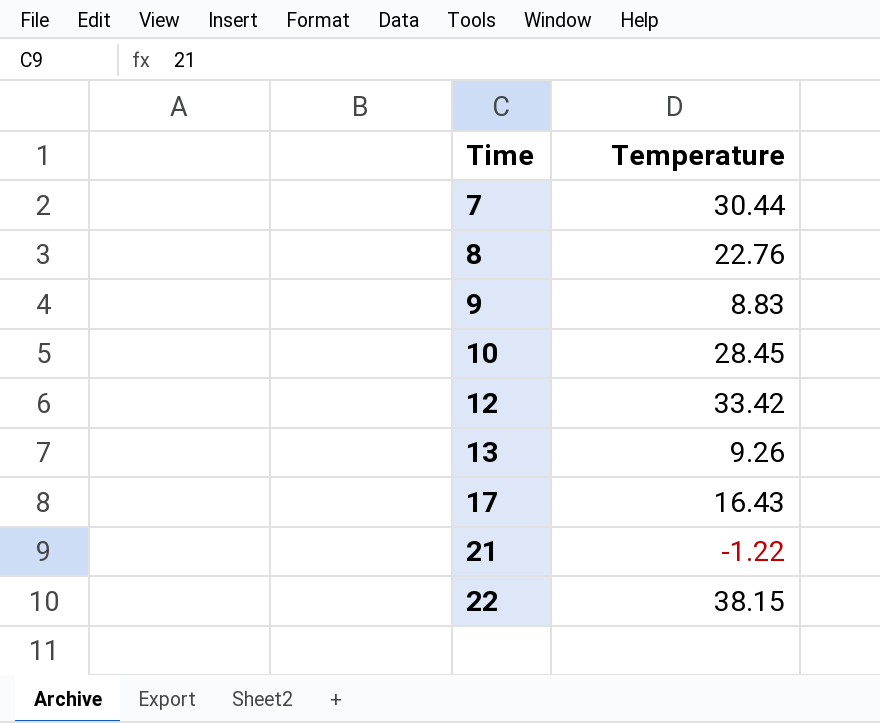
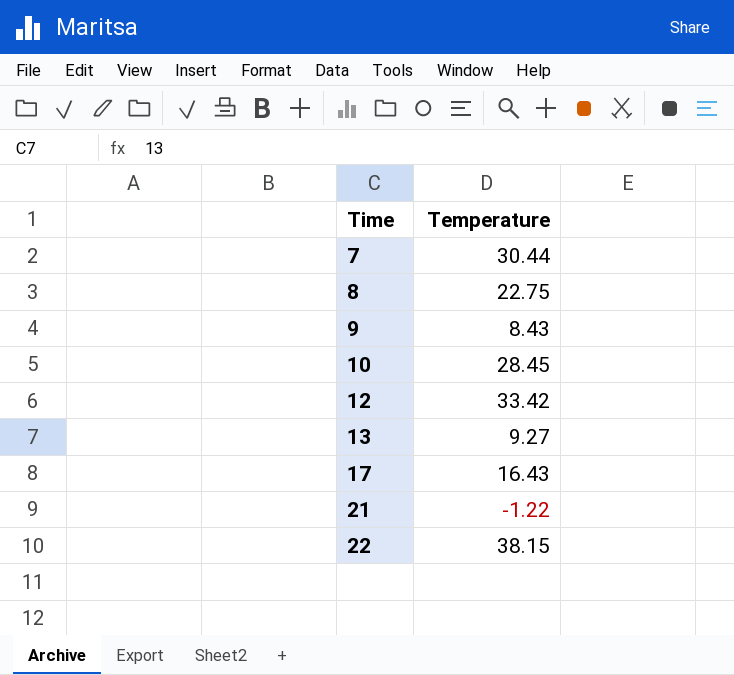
8 | Temperature: 22.76 -> 22.75
9 | Temperature: 8.83 -> 8.43
13 | Temperature: 9.26 -> 9.27

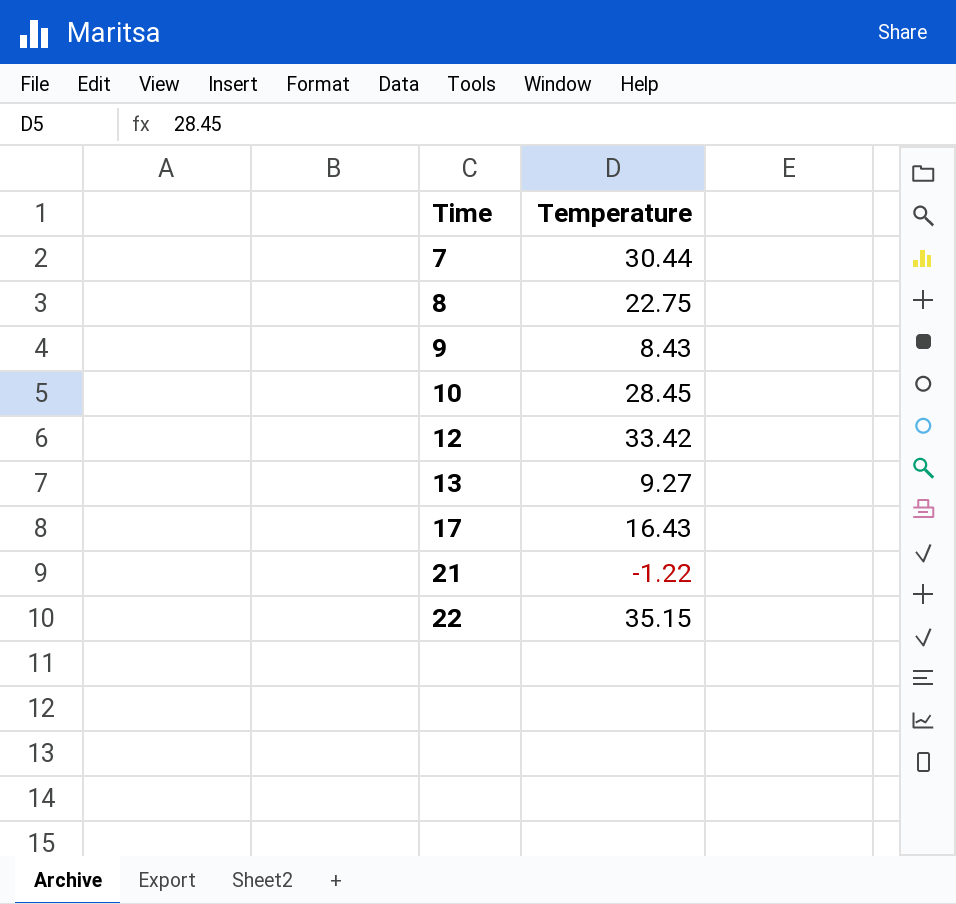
22 | Temperature: 38.15 -> 35.15

